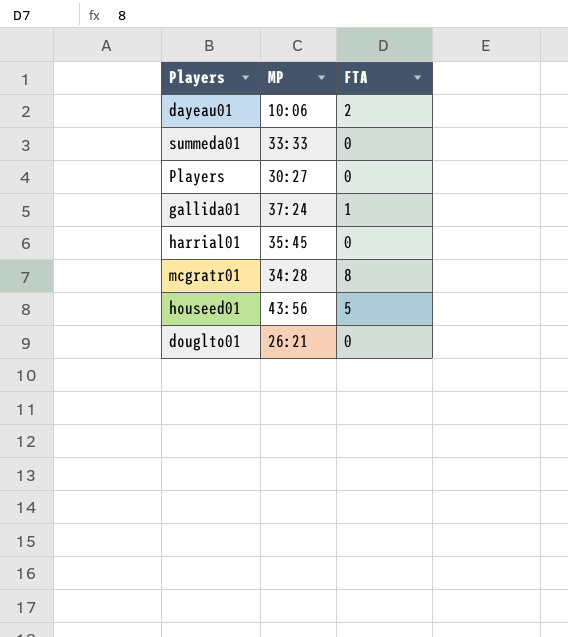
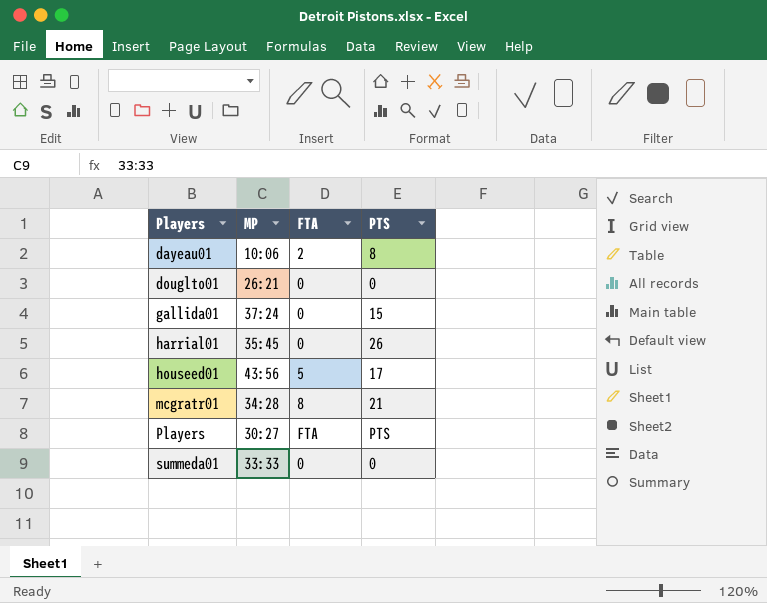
row order: none -> Players ascending
column PTS | position: none -> 4
gallida01 | FTA: 1 -> 0
Players | FTA: 0 -> FTA

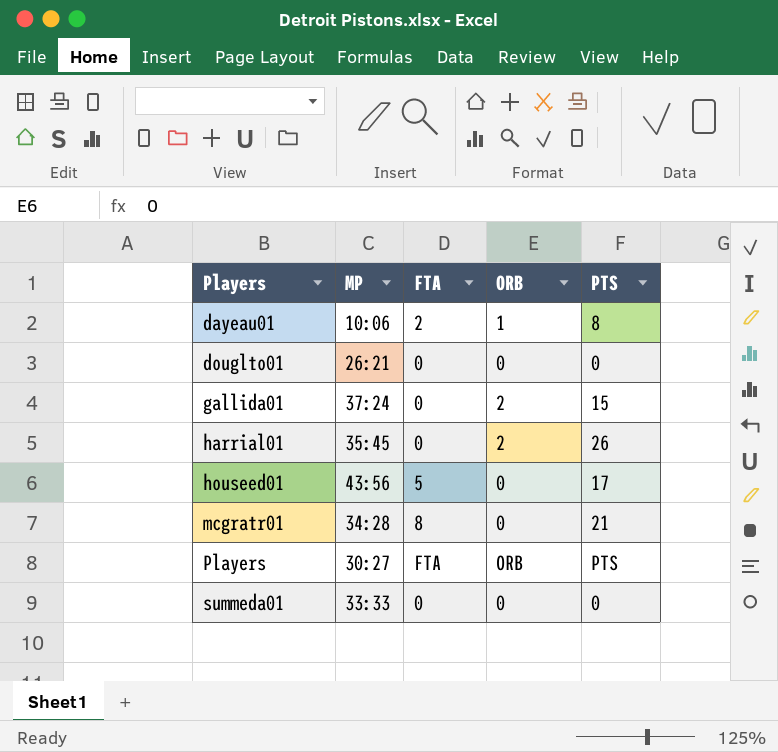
column ORB | position: none -> 4

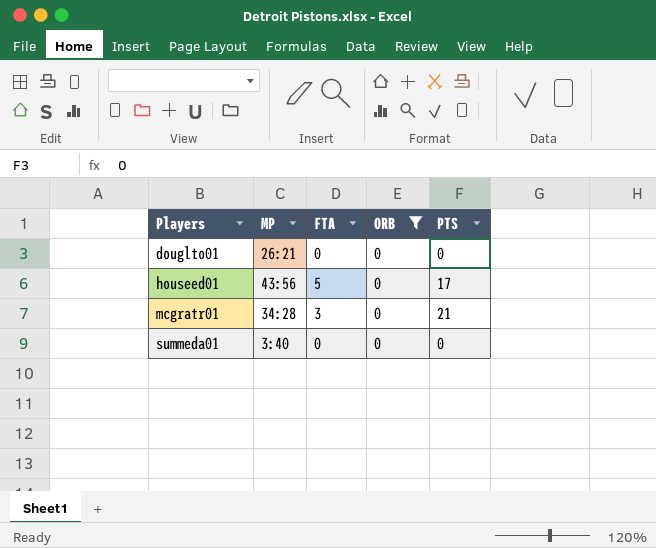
filter: none -> ORB = 0
mcgratr01 | FTA: 8 -> 3
summeda01 | MP: 33:33 -> 3:40

